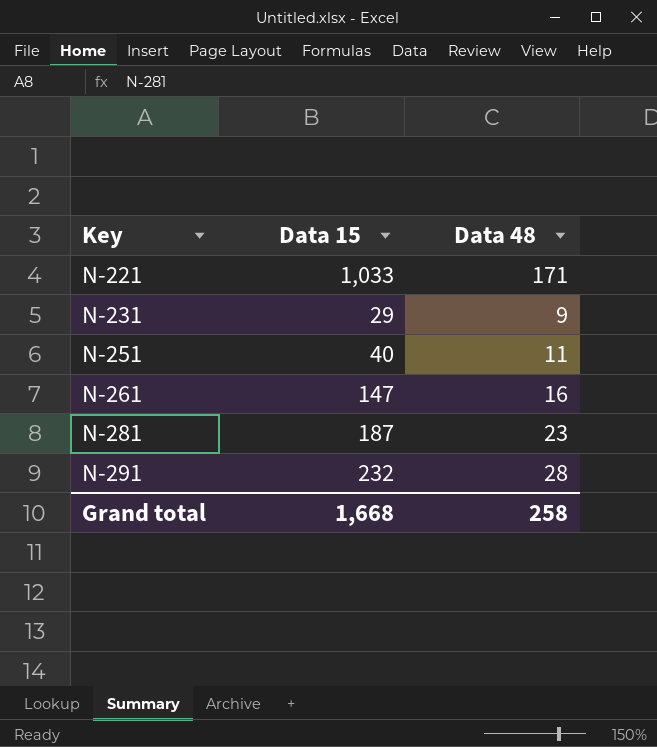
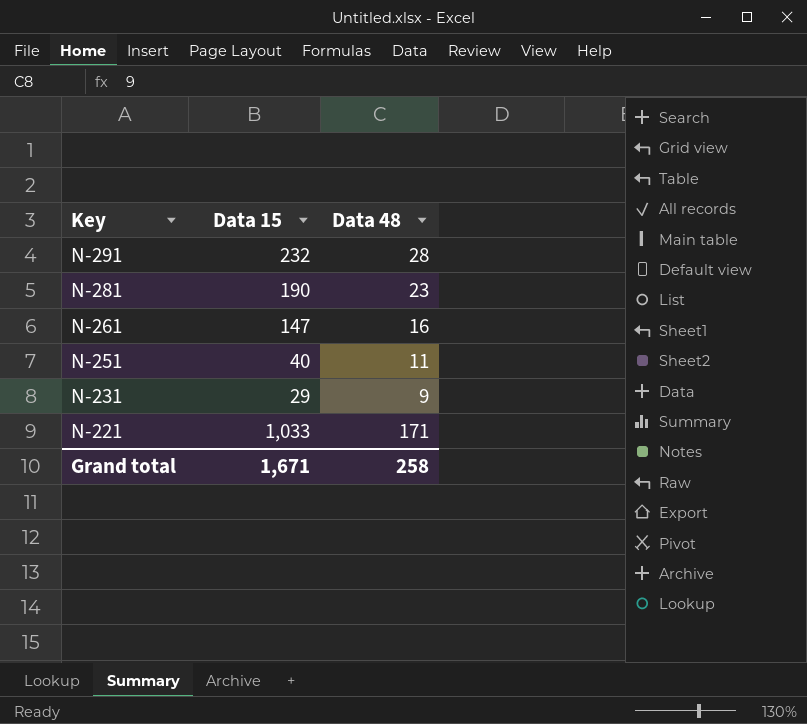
row order: Key ascending -> Key descending
N-281 | Data 15: 187 -> 190
Grand total | Data 15: 1,668 -> 1,671

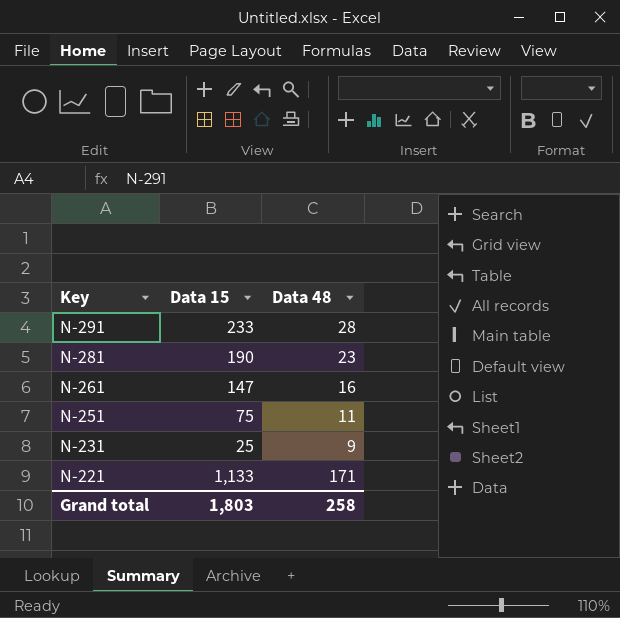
N-291 | Data 15: 232 -> 233
N-251 | Data 15: 40 -> 75
N-231 | Data 15: 29 -> 25
N-221 | Data 15: 1,033 -> 1,133
Grand total | Data 15: 1,671 -> 1,803

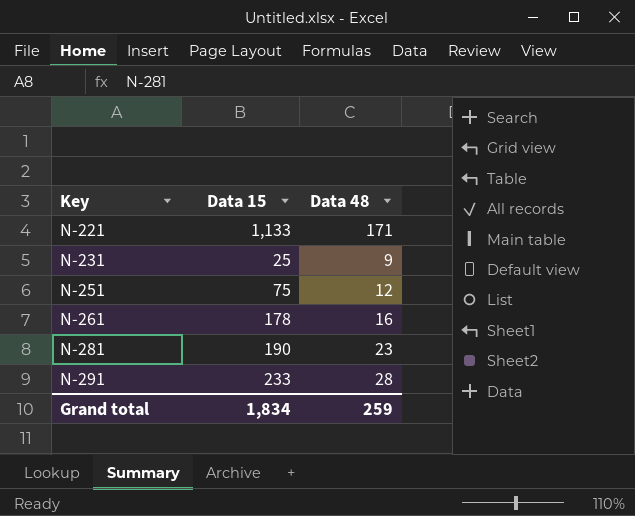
row order: Key descending -> Key ascending
N-251 | Data 48: 11 -> 12
N-261 | Data 15: 147 -> 178
Grand total | Data 15: 1,803 -> 1,834
Grand total | Data 48: 258 -> 259

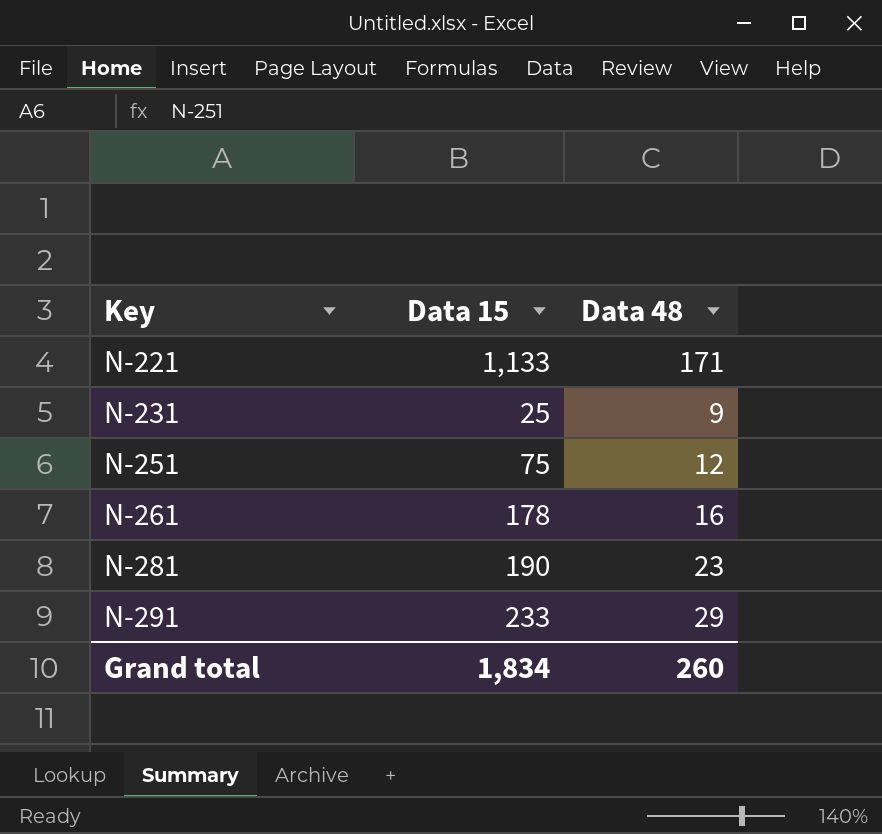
N-291 | Data 48: 28 -> 29
Grand total | Data 48: 259 -> 260

